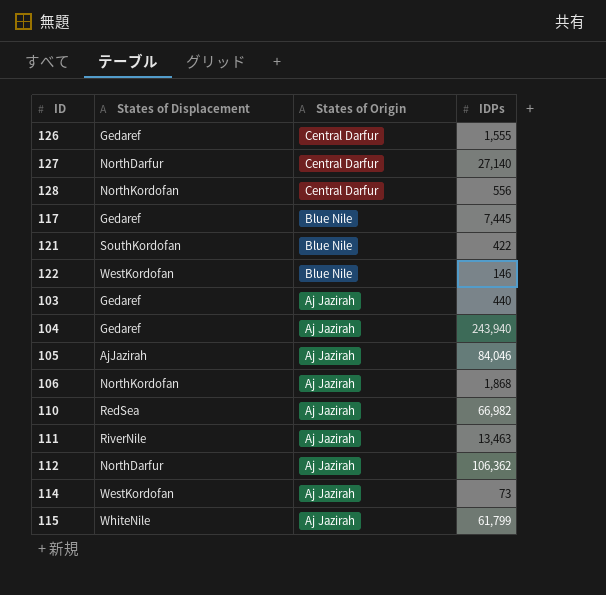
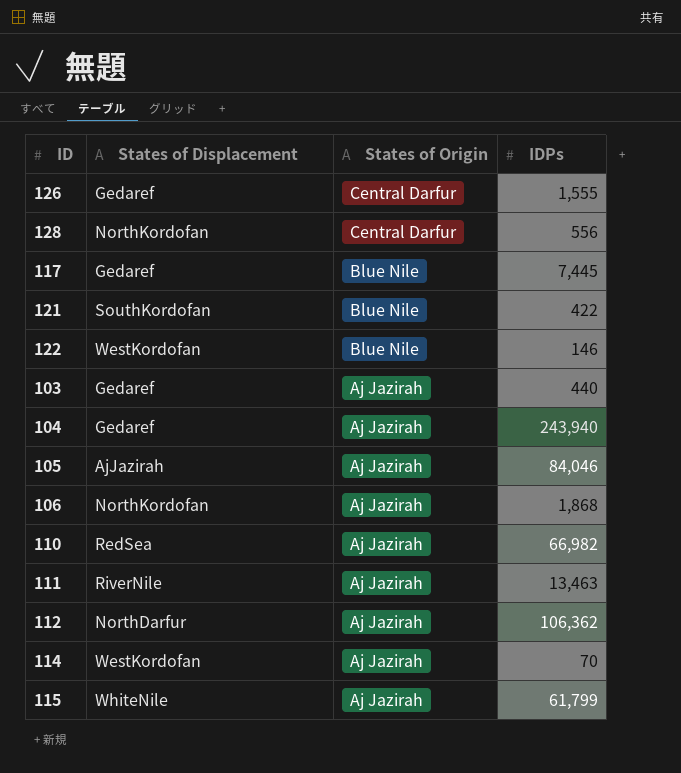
row 127: NorthDarfur | Central Darfur | 27,140 -> none
114 | IDPs: 73 -> 70

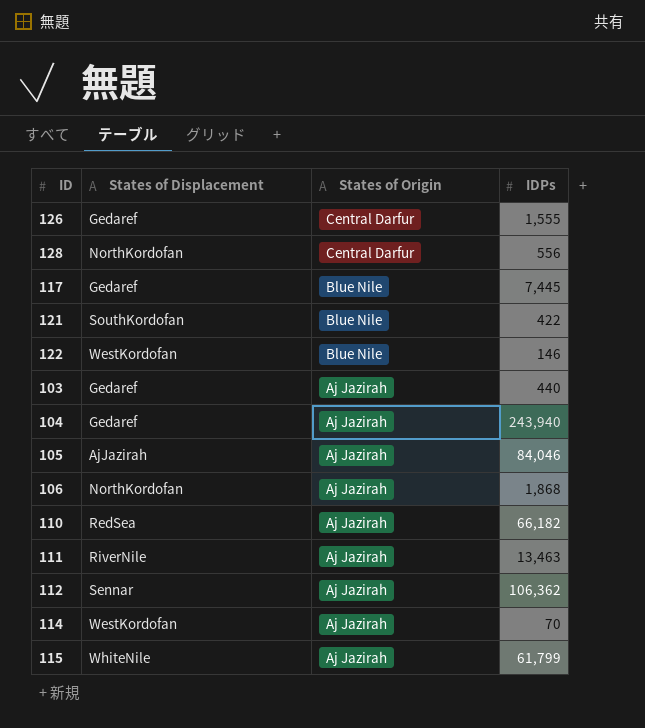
110 | IDPs: 66,982 -> 66,182
112 | States of Displacement: NorthDarfur -> Sennar

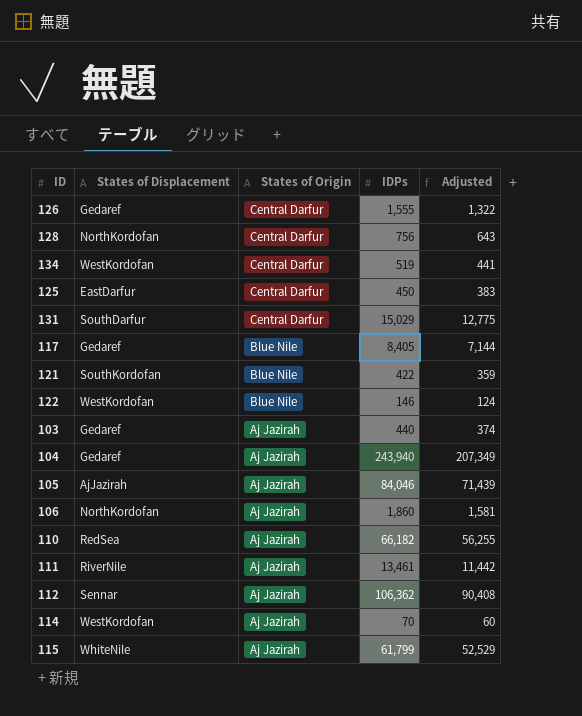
column Adjusted | formula: none -> [IDPs] * 0.85
128 | IDPs: 556 -> 756
row 134: none -> WestKordofan | Central Darfur | 519 | 441
row 125: none -> EastDarfur | Central Darfur | 450 | 383
row 131: none -> SouthDarfur | Central Darfur | 15,029 | 12,775
117 | IDPs: 7,445 -> 8,405
106 | IDPs: 1,868 -> 1,860
111 | IDPs: 13,463 -> 13,461

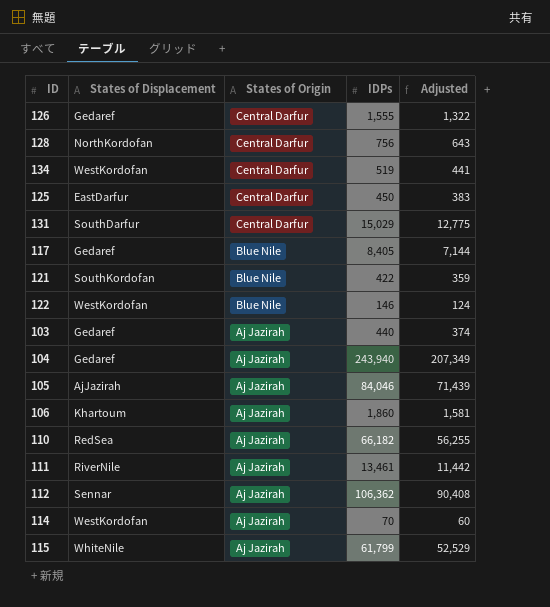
106 | States of Displacement: NorthKordofan -> Khartoum

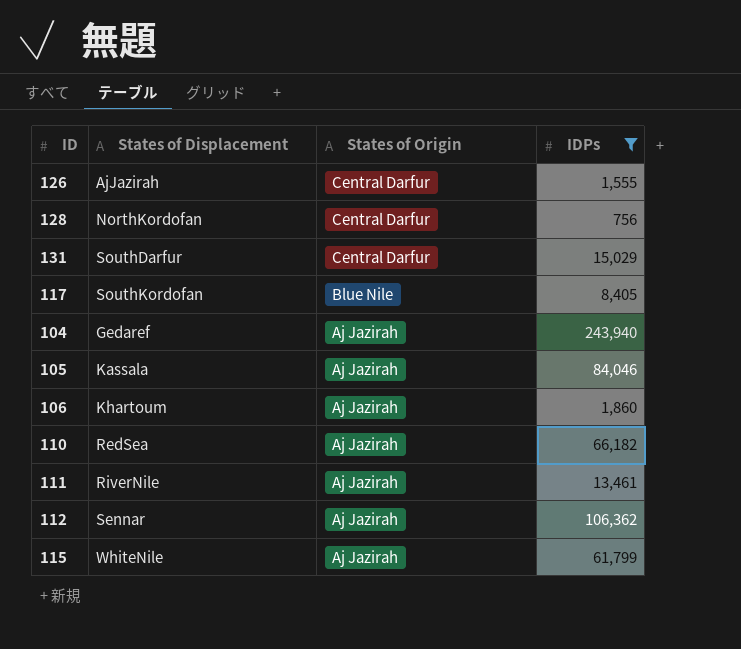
filter: none -> IDPs >= 756
column Adjusted | formula: [IDPs] * 0.85 -> none
126 | States of Displacement: Gedaref -> AjJazirah
117 | States of Displacement: Gedaref -> SouthKordofan
105 | States of Displacement: AjJazirah -> Kassala

